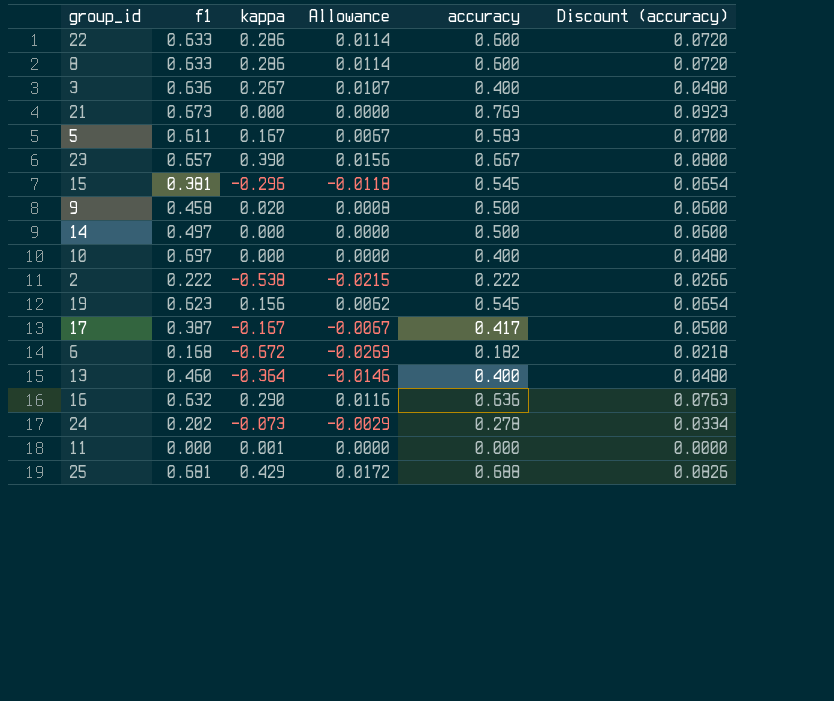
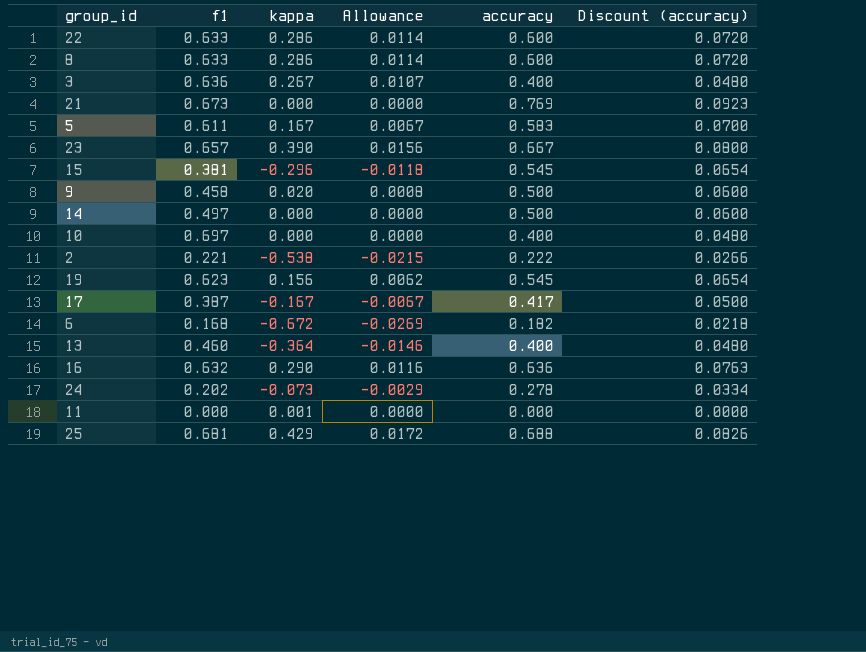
2 | f1: 0.222 -> 0.221

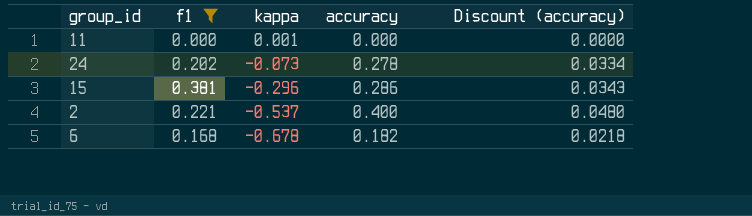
filter: none -> f1 <= 0.381
row order: none -> kappa descending
column Allowance | formula: [kappa] * 0.04 -> none
15 | accuracy: 0.545 -> 0.286
15 | Discount (accuracy): 0.0654 -> 0.0343
2 | kappa: -0.538 -> -0.537
2 | accuracy: 0.222 -> 0.400
2 | Discount (accuracy): 0.0266 -> 0.0480
6 | kappa: -0.672 -> -0.678

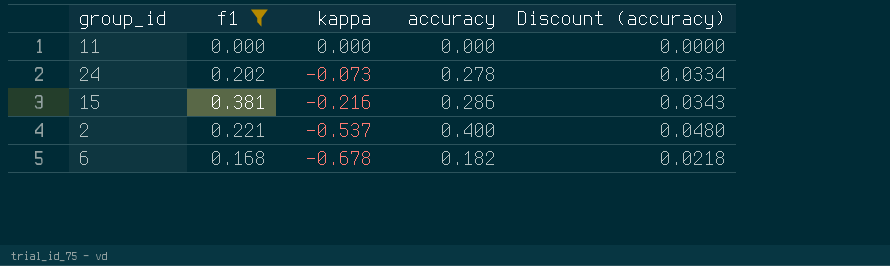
11 | kappa: 0.001 -> 0.000
15 | kappa: -0.296 -> -0.216

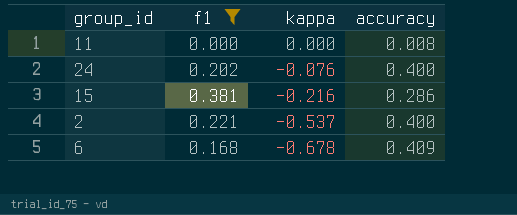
column Discount (accuracy) | formula: [accuracy] * 0.12 -> none
11 | accuracy: 0.000 -> 0.008
24 | kappa: -0.073 -> -0.076
24 | accuracy: 0.278 -> 0.400
6 | accuracy: 0.182 -> 0.409

